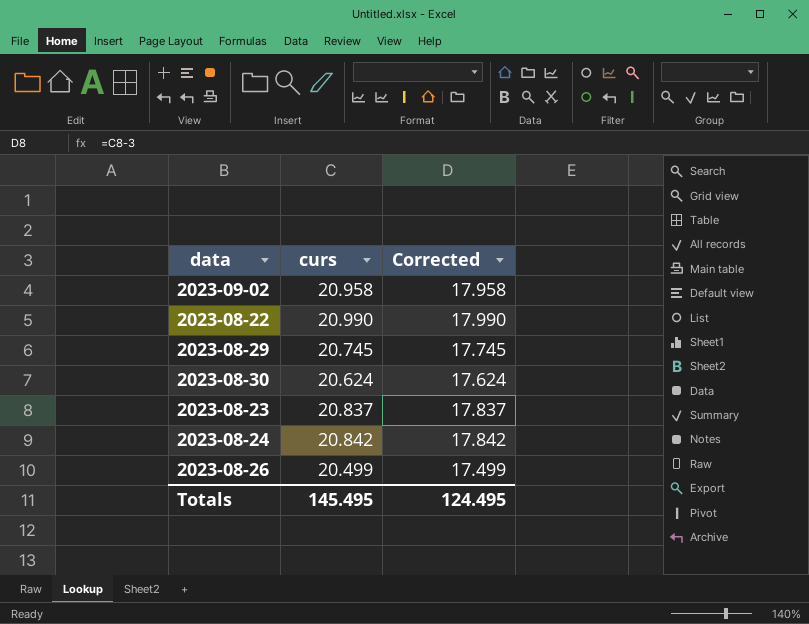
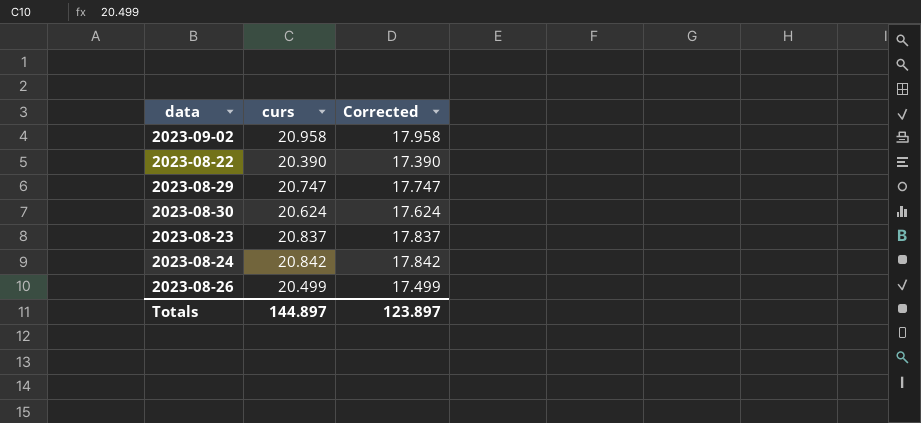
2023-08-22 | curs: 20.990 -> 20.390
2023-08-22 | Corrected: 17.990 -> 17.390
2023-08-29 | curs: 20.745 -> 20.747
2023-08-29 | Corrected: 17.745 -> 17.747
Totals | curs: 145.495 -> 144.897
Totals | Corrected: 124.495 -> 123.897

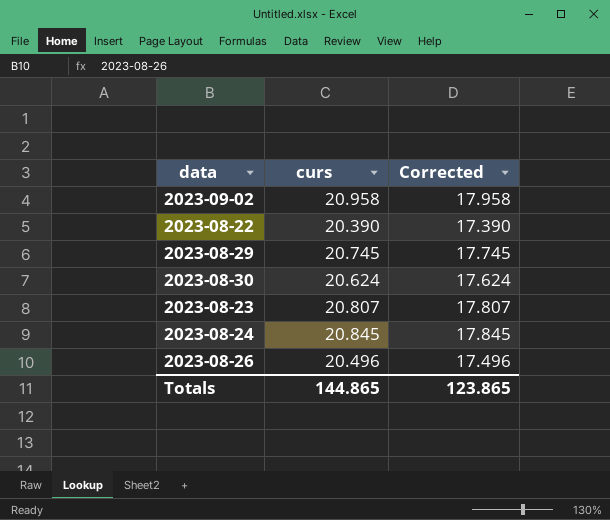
2023-08-29 | curs: 20.747 -> 20.745
2023-08-29 | Corrected: 17.747 -> 17.745
2023-08-23 | curs: 20.837 -> 20.807
2023-08-23 | Corrected: 17.837 -> 17.807
2023-08-24 | curs: 20.842 -> 20.845
2023-08-24 | Corrected: 17.842 -> 17.845
2023-08-26 | curs: 20.499 -> 20.496
2023-08-26 | Corrected: 17.499 -> 17.496
Totals | curs: 144.897 -> 144.865
Totals | Corrected: 123.897 -> 123.865

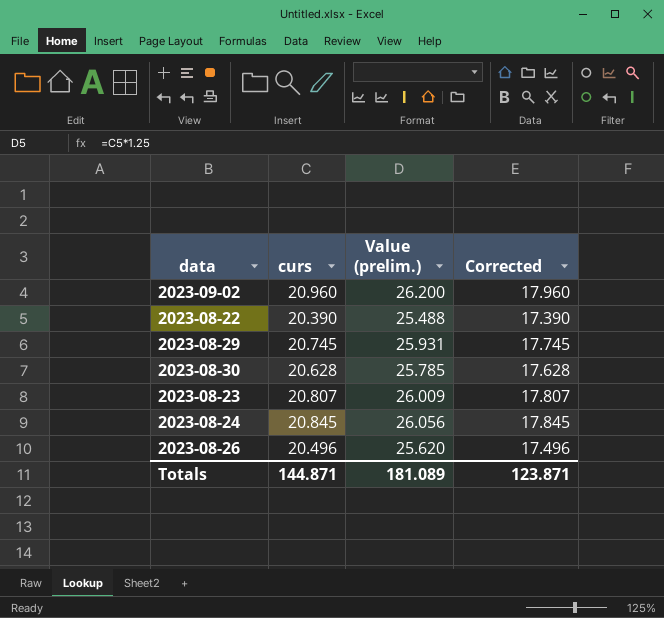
column Value (prelim.) | formula: none -> [curs] * 1.25
2023-09-02 | curs: 20.958 -> 20.960
2023-09-02 | Corrected: 17.958 -> 17.960
2023-08-30 | curs: 20.624 -> 20.628
2023-08-30 | Corrected: 17.624 -> 17.628
Totals | curs: 144.865 -> 144.871
Totals | Corrected: 123.865 -> 123.871

